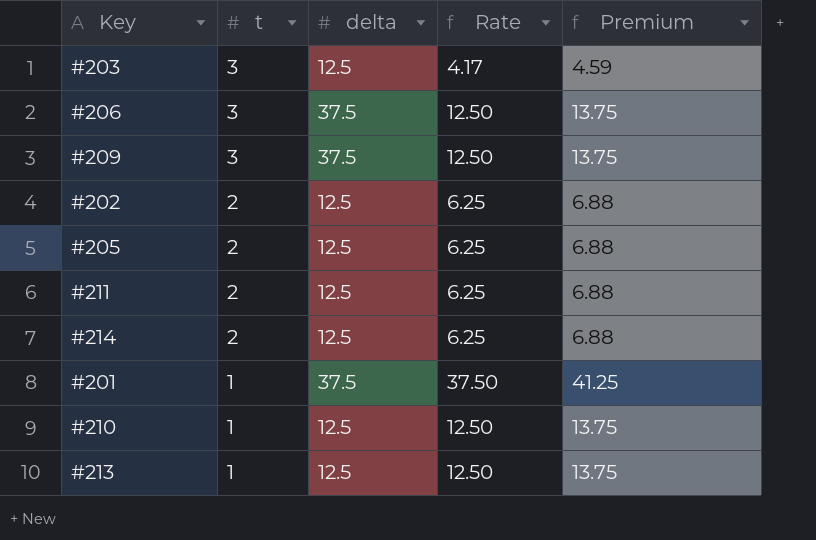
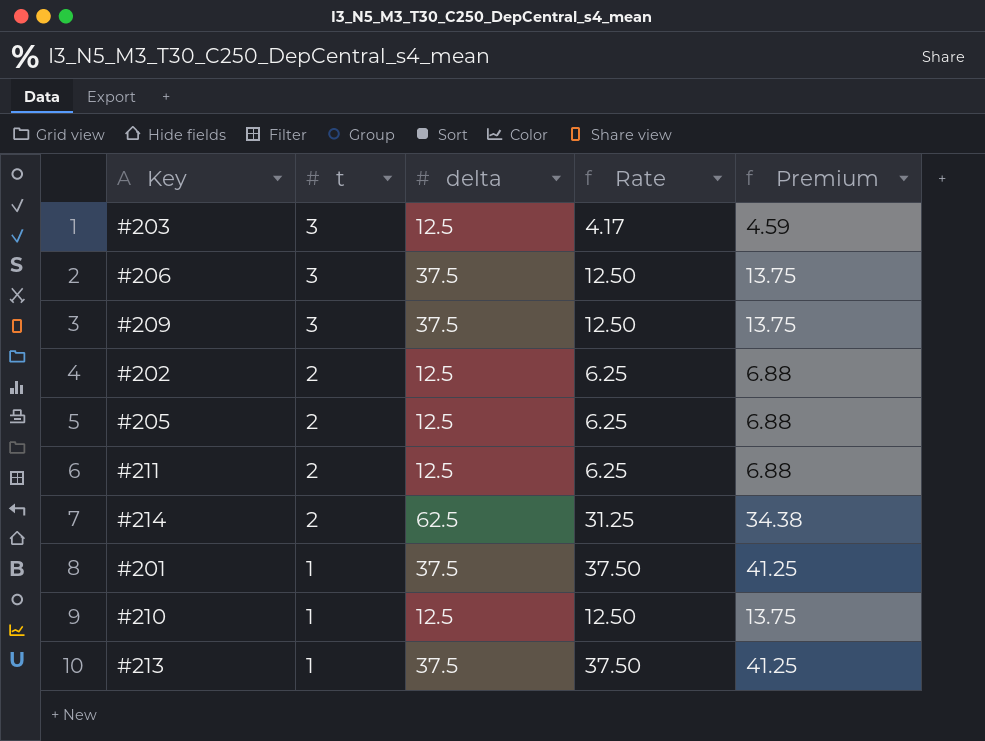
#214 | delta: 12.5 -> 62.5
#214 | Rate: 6.25 -> 31.25
#214 | Premium: 6.88 -> 34.38
#213 | delta: 12.5 -> 37.5
#213 | Rate: 12.50 -> 37.50
#213 | Premium: 13.75 -> 41.25

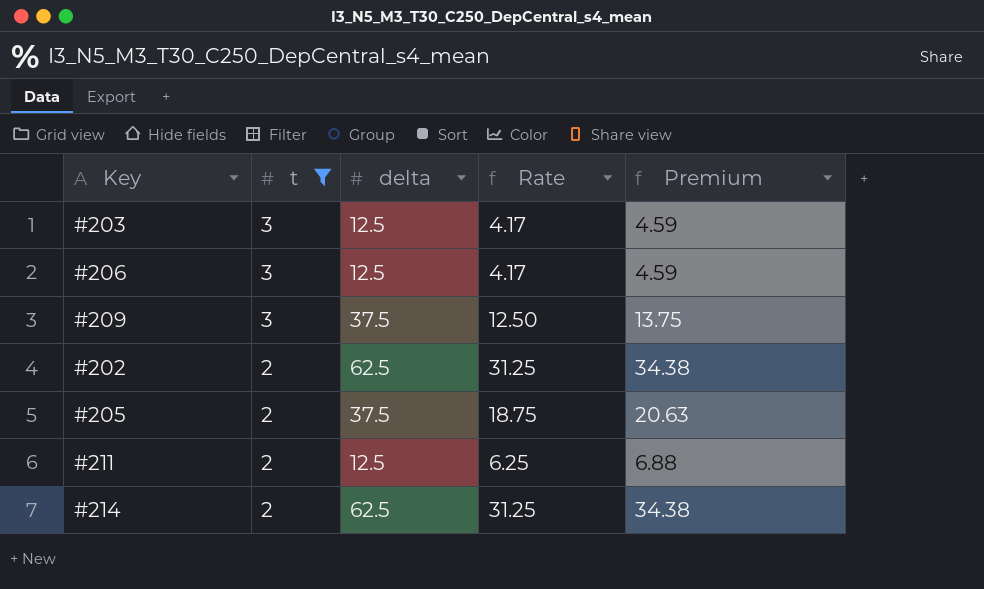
filter: none -> t != 1
#206 | delta: 37.5 -> 12.5
#206 | Rate: 12.50 -> 4.17
#206 | Premium: 13.75 -> 4.59
#202 | delta: 12.5 -> 62.5
#202 | Rate: 6.25 -> 31.25
#202 | Premium: 6.88 -> 34.38
#205 | delta: 12.5 -> 37.5
#205 | Rate: 6.25 -> 18.75
#205 | Premium: 6.88 -> 20.63

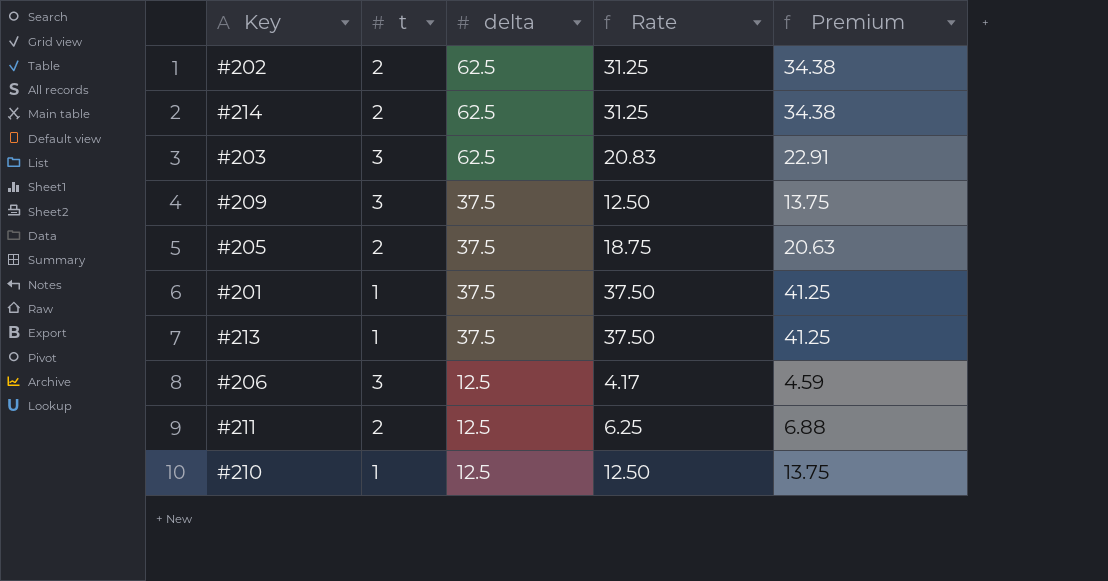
filter: t != 1 -> none
row order: t descending -> delta descending
#203 | delta: 12.5 -> 62.5
#203 | Rate: 4.17 -> 20.83
#203 | Premium: 4.59 -> 22.91

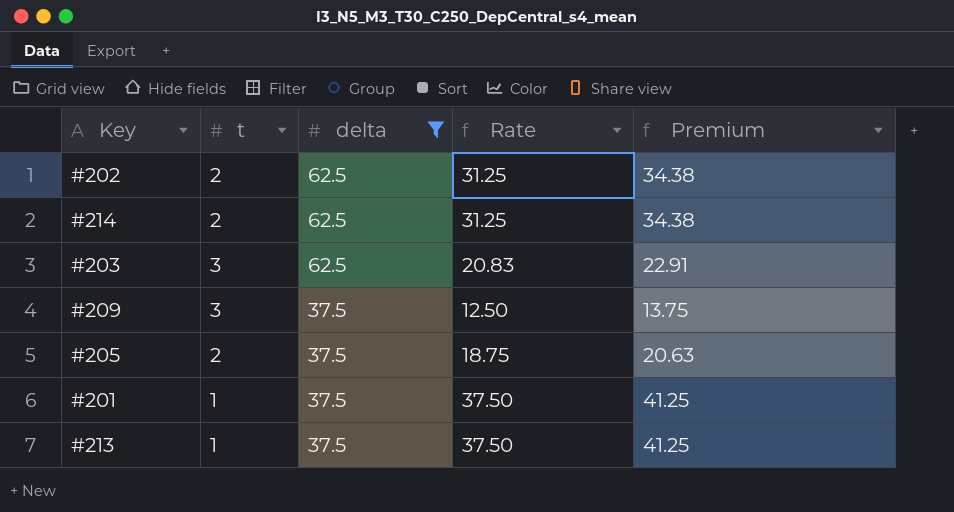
filter: none -> delta != 12.5

